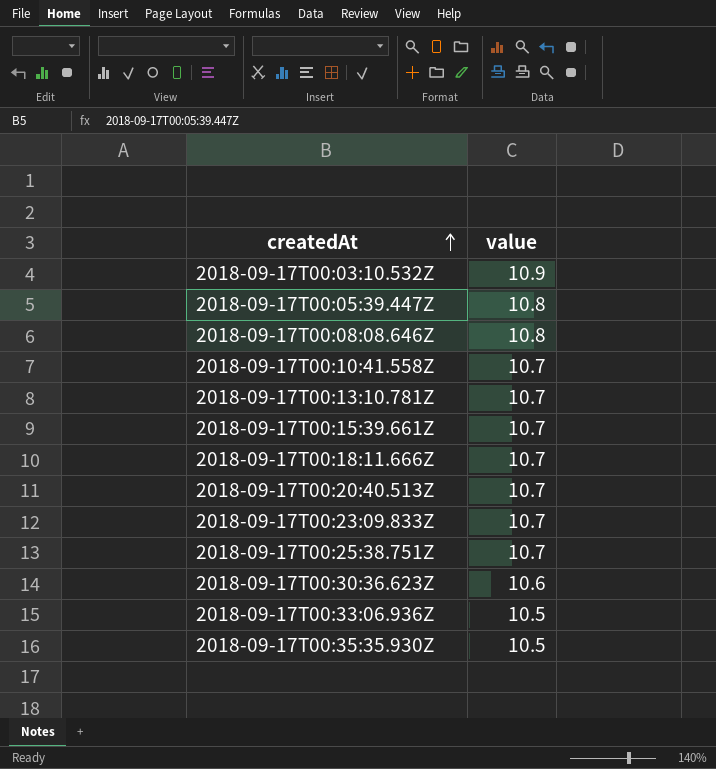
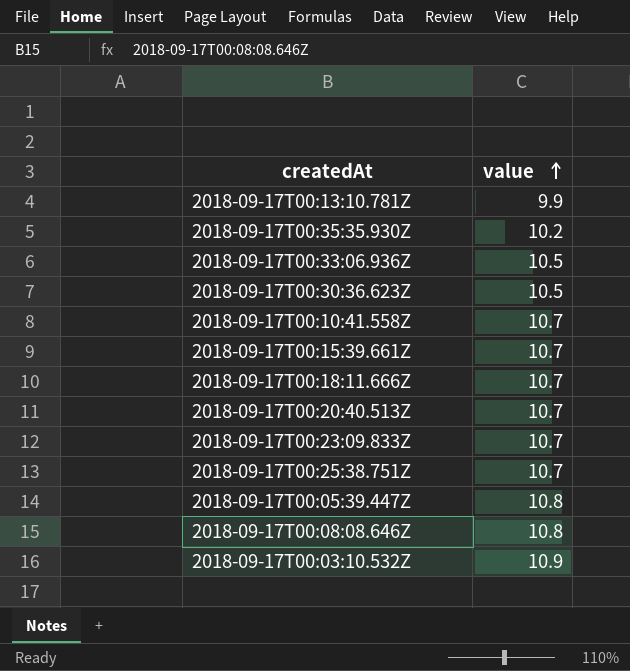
row order: createdAt ascending -> value ascending
2018-09-17T00:13:10.781Z | value: 10.7 -> 9.9
2018-09-17T00:35:35.930Z | value: 10.5 -> 10.2
2018-09-17T00:30:36.623Z | value: 10.6 -> 10.5

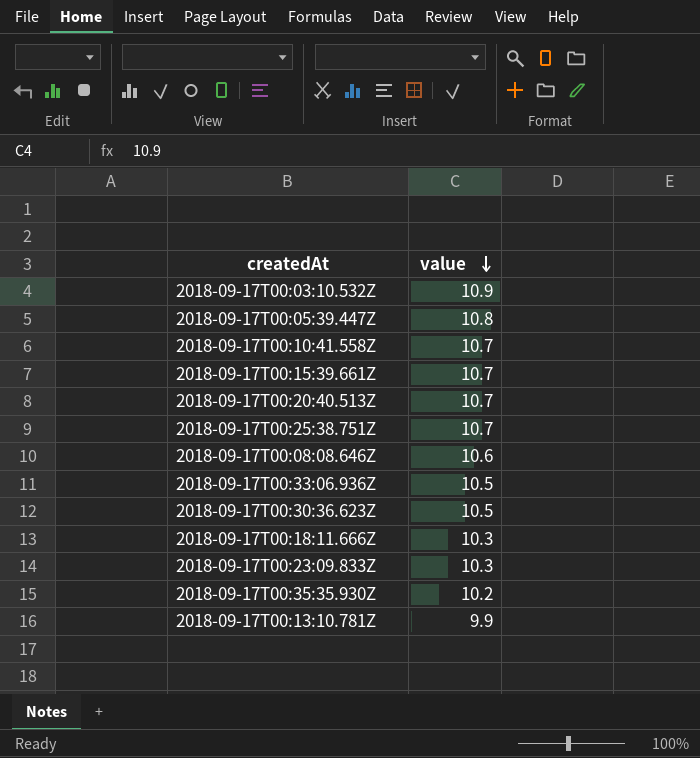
row order: value ascending -> value descending
2018-09-17T00:08:08.646Z | value: 10.8 -> 10.6
2018-09-17T00:18:11.666Z | value: 10.7 -> 10.3
2018-09-17T00:23:09.833Z | value: 10.7 -> 10.3

